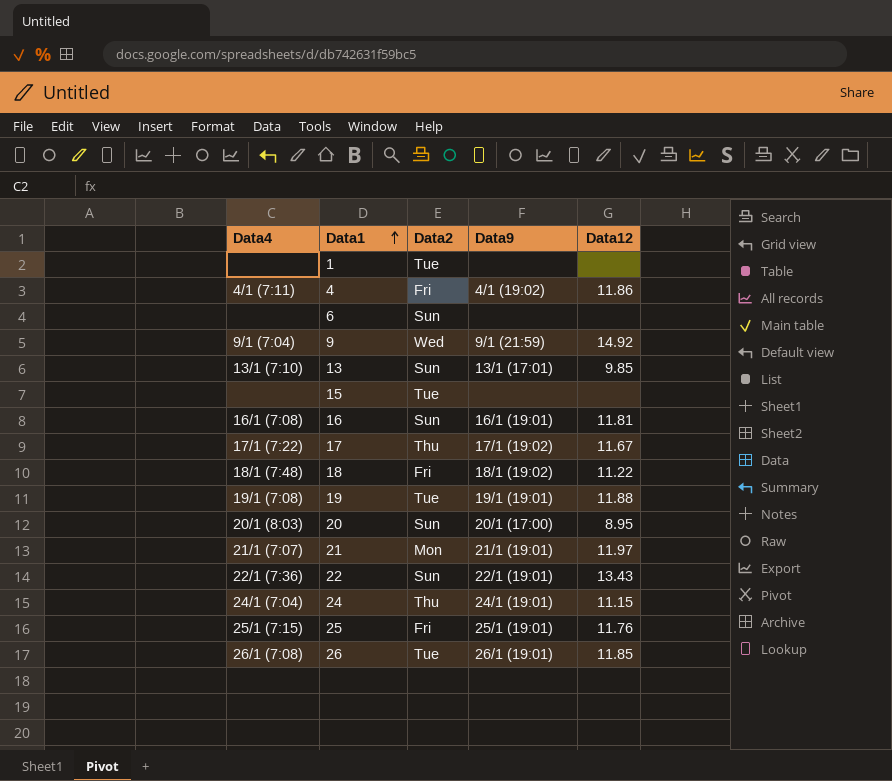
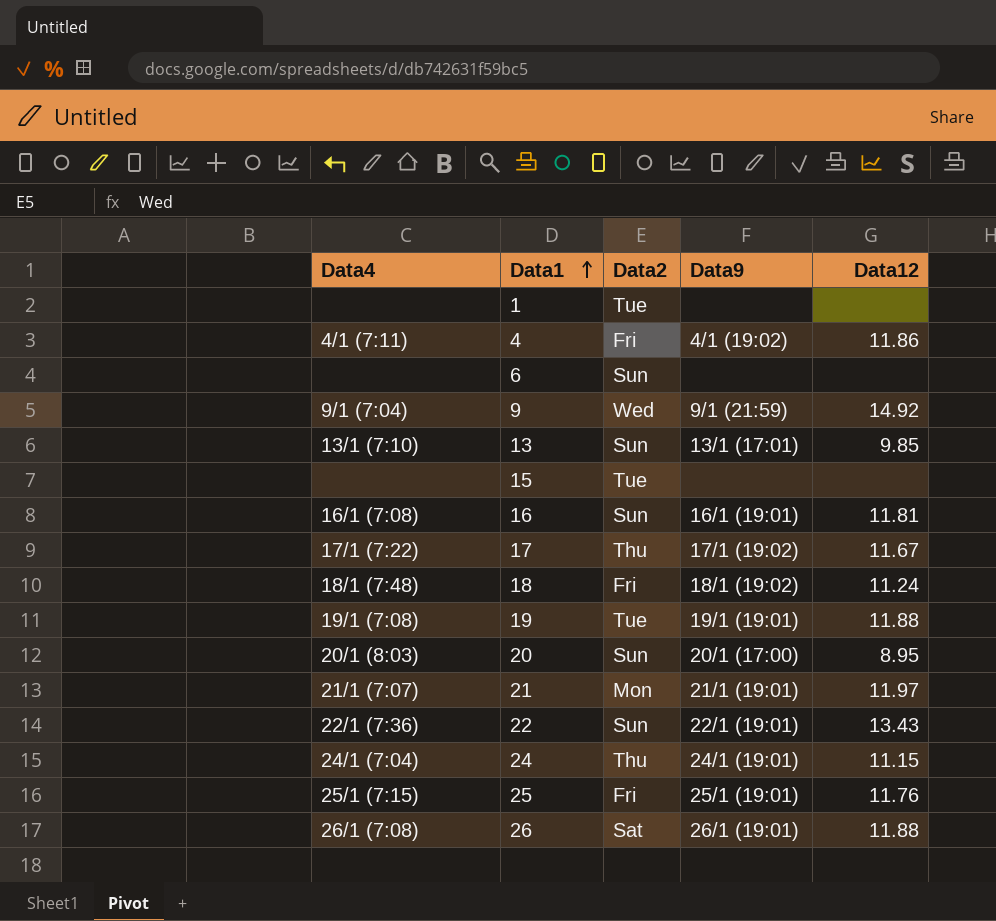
18 | Data12: 11.22 -> 11.24
26 | Data2: Tue -> Sat
26 | Data12: 11.85 -> 11.88

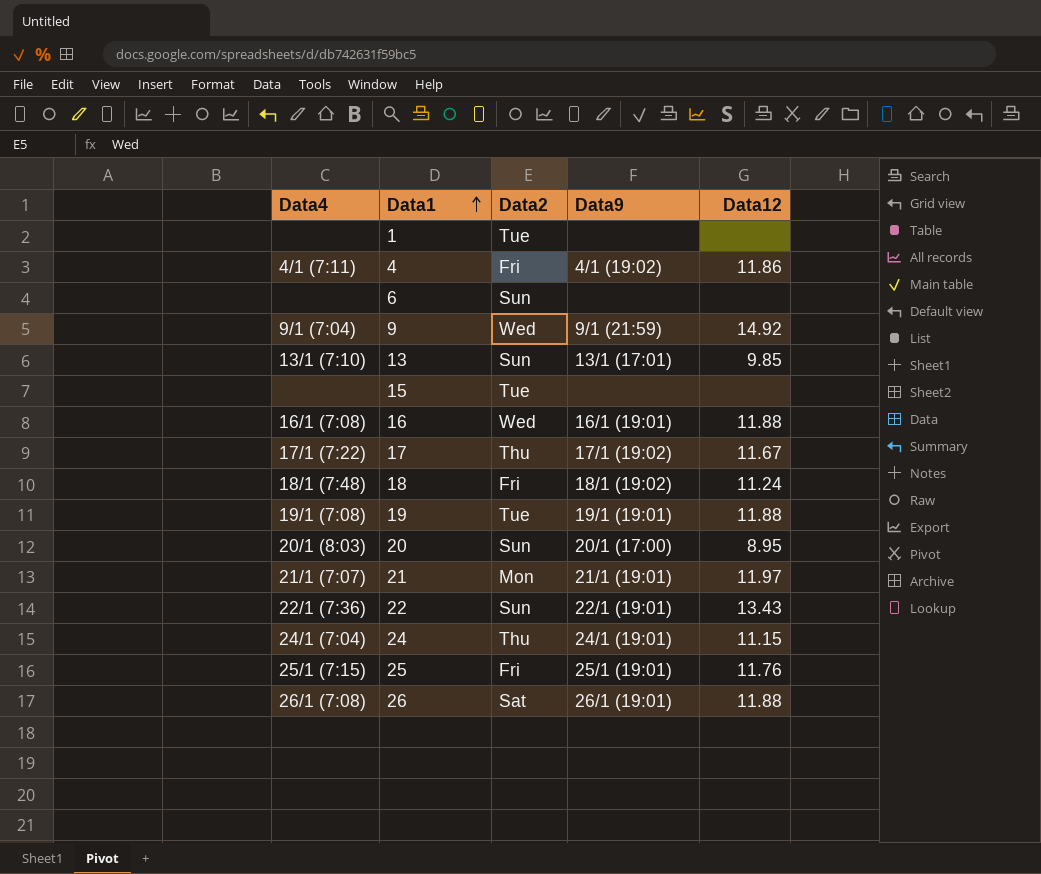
16 | Data2: Sun -> Wed
16 | Data12: 11.81 -> 11.88

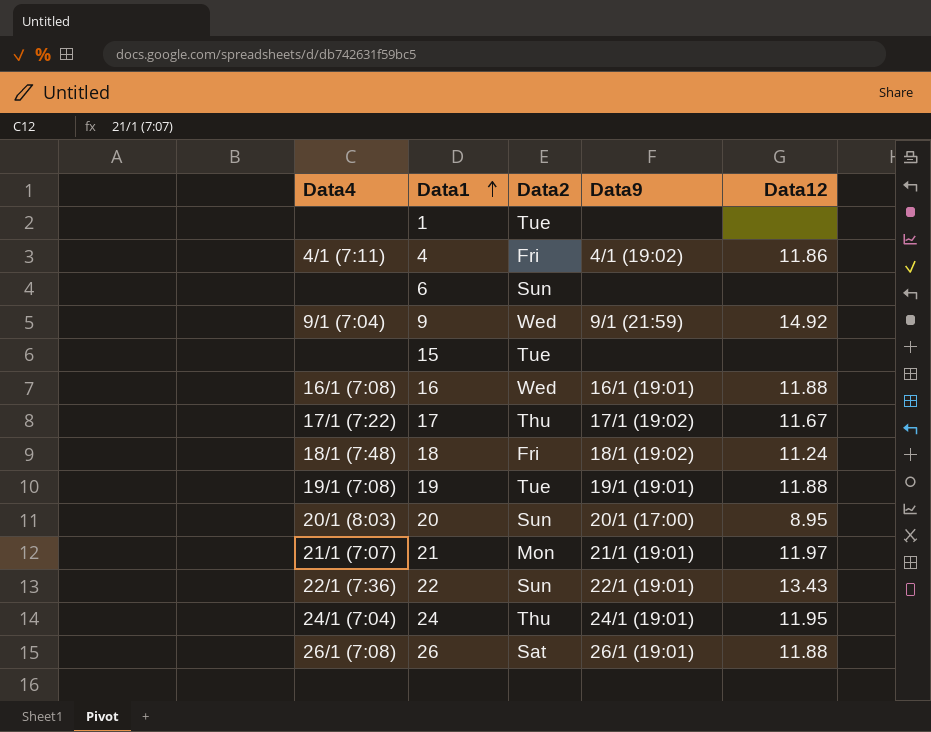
row 13: 13/1 (7:10) | Sun | 13/1 (17:01) | 9.85 -> none
row 25: 25/1 (7:15) | Fri | 25/1 (19:01) | 11.76 -> none
24 | Data12: 11.15 -> 11.95

